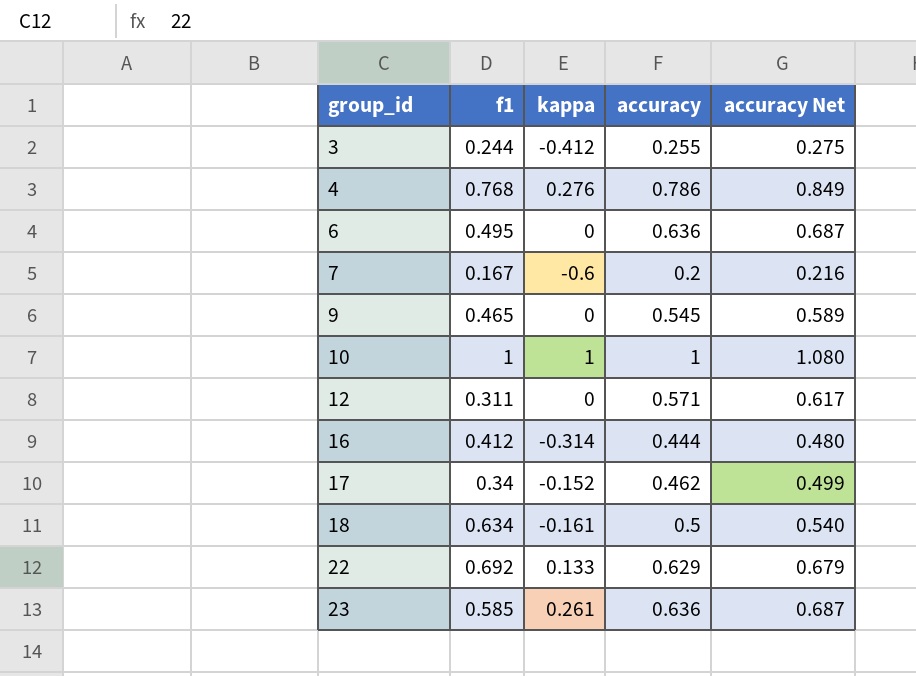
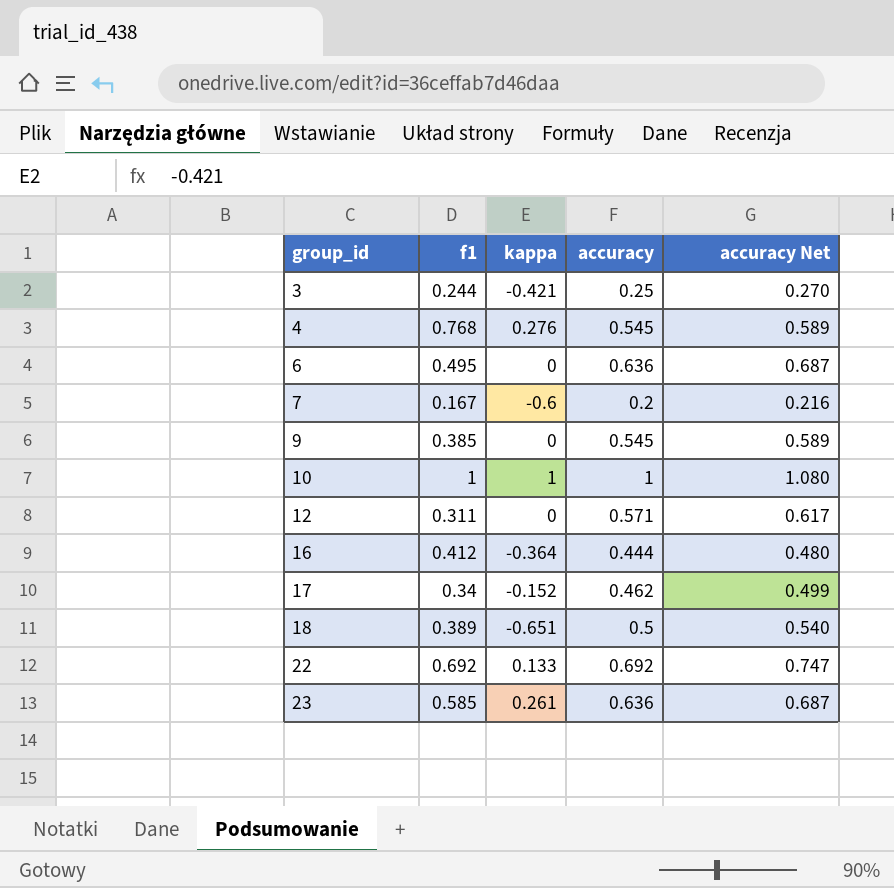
3 | kappa: -0.412 -> -0.421
3 | accuracy: 0.255 -> 0.25
3 | accuracy Net: 0.275 -> 0.270
4 | accuracy: 0.786 -> 0.545
4 | accuracy Net: 0.849 -> 0.589
9 | f1: 0.465 -> 0.385
16 | kappa: -0.314 -> -0.364
18 | f1: 0.634 -> 0.389
18 | kappa: -0.161 -> -0.651
22 | accuracy: 0.629 -> 0.692
22 | accuracy Net: 0.679 -> 0.747

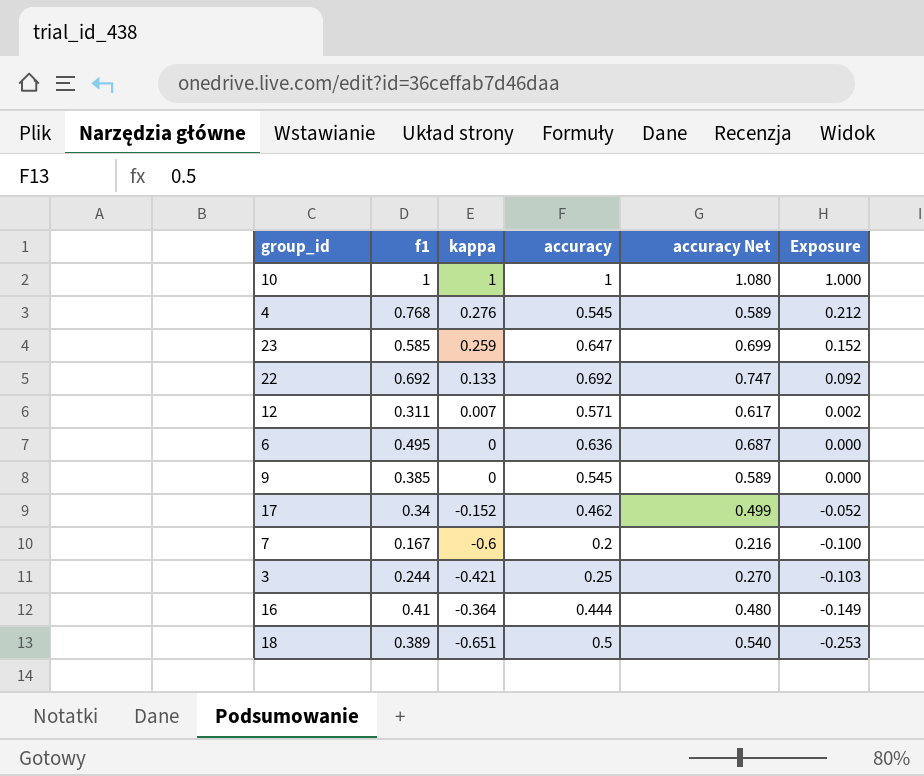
row order: group_id ascending -> Exposure descending
column Exposure | formula: none -> [f1] * [kappa]
23 | kappa: 0.261 -> 0.259
23 | accuracy: 0.636 -> 0.647
23 | accuracy Net: 0.687 -> 0.699
12 | kappa: 0 -> 0.007
16 | f1: 0.412 -> 0.41

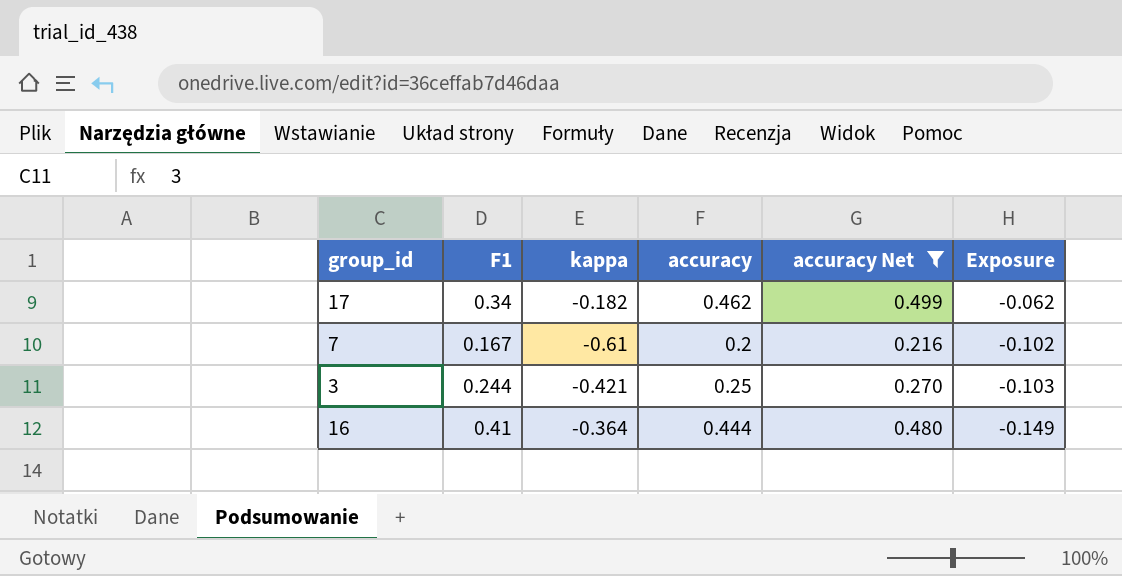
filter: none -> accuracy Net <= 0.499
column name: f1 -> F1
17 | kappa: -0.152 -> -0.182
17 | Exposure: -0.052 -> -0.062
7 | kappa: -0.6 -> -0.61
7 | Exposure: -0.100 -> -0.102

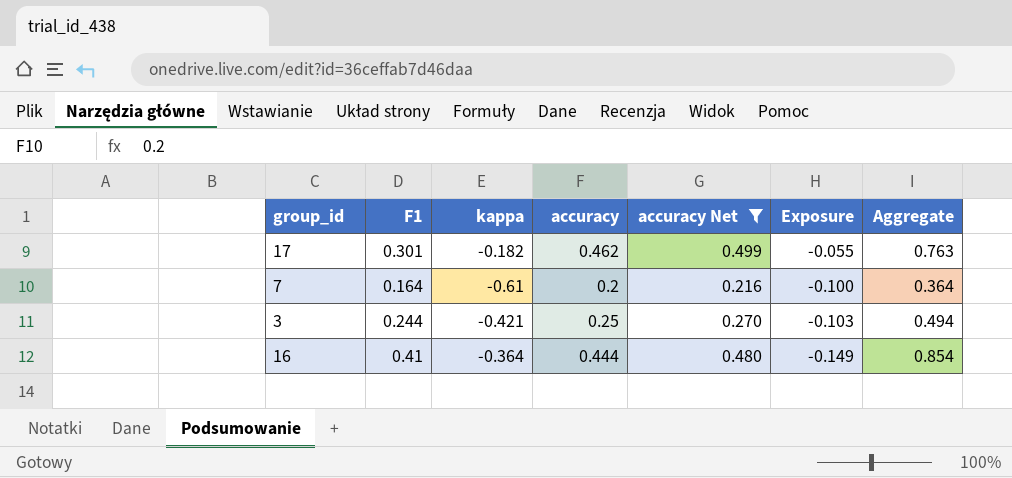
column Aggregate | formula: none -> [F1] + [accuracy]
17 | F1: 0.34 -> 0.301
17 | Exposure: -0.062 -> -0.055
7 | F1: 0.167 -> 0.164
7 | Exposure: -0.102 -> -0.100

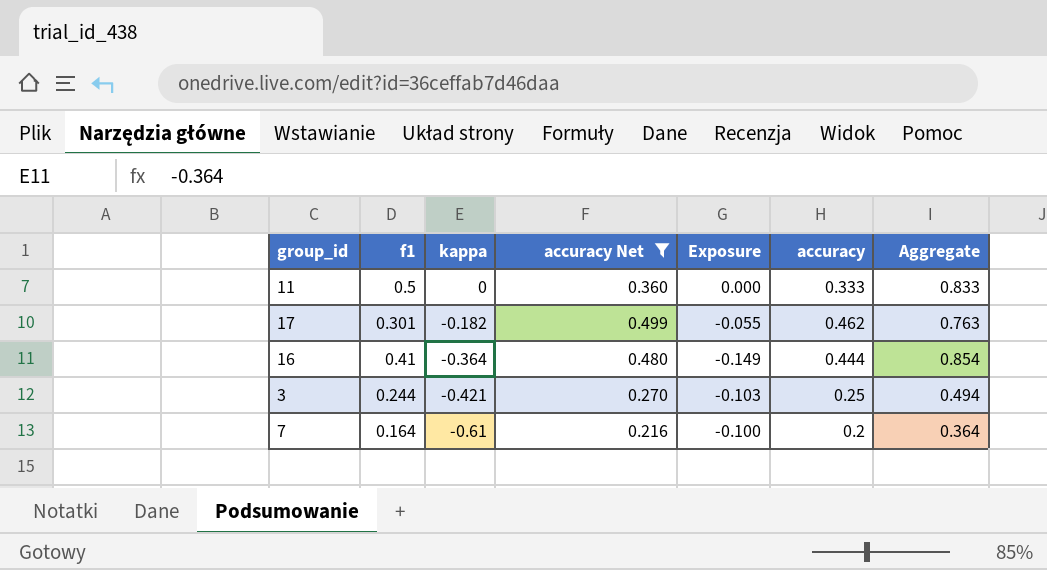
row order: Exposure descending -> kappa descending
column name: F1 -> f1
column accuracy | position: 4 -> 6
row 11: none -> 0.5 | 0 | 0.360 | 0.000 | 0.333 | 0.833

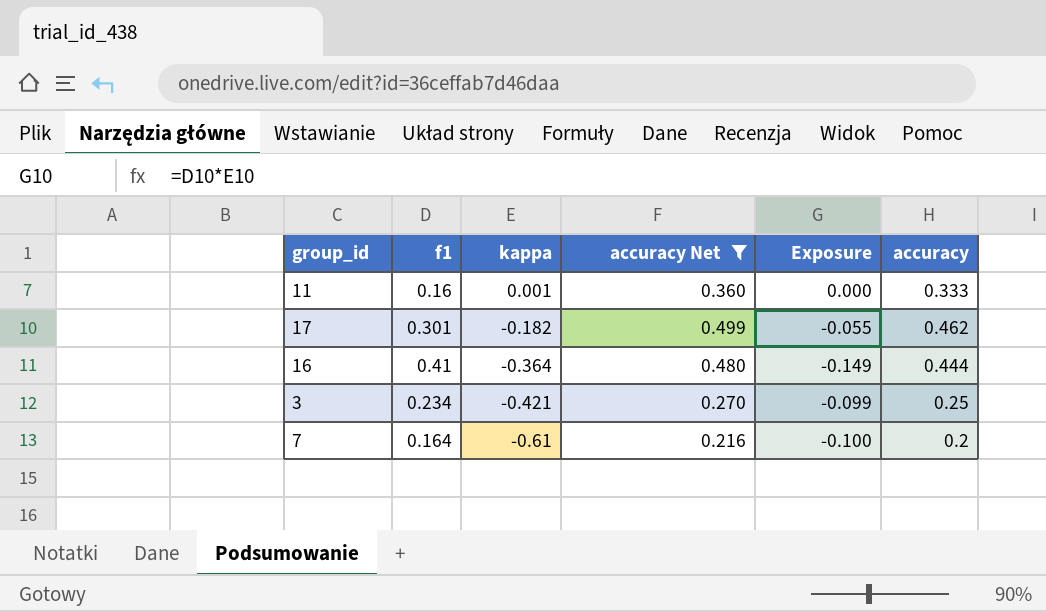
column Aggregate | formula: [f1] + [accuracy] -> none
11 | f1: 0.5 -> 0.16
11 | kappa: 0 -> 0.001
3 | f1: 0.244 -> 0.234
3 | Exposure: -0.103 -> -0.099

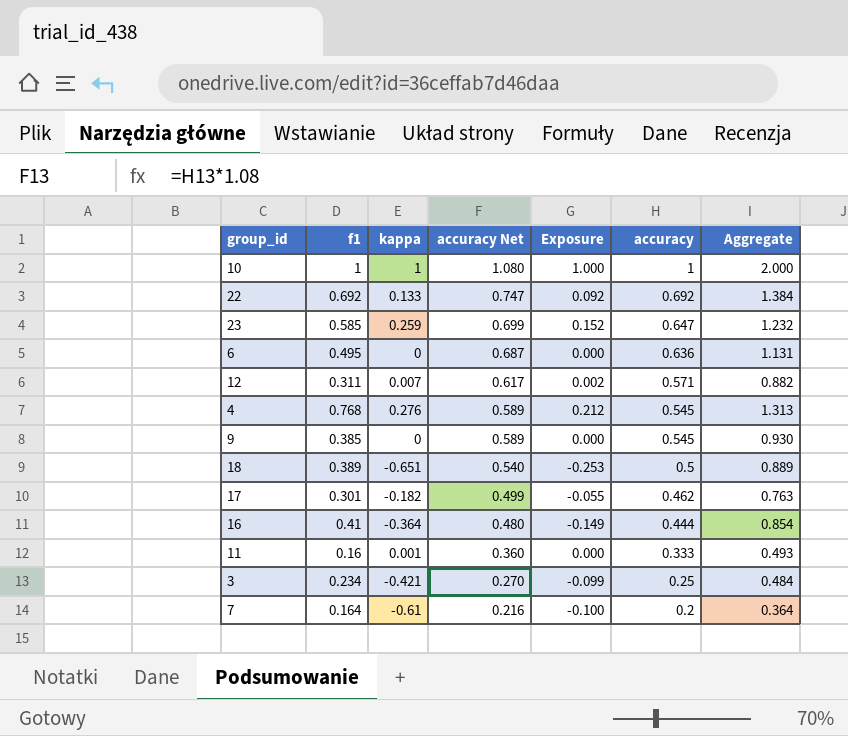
filter: accuracy Net <= 0.499 -> none
row order: kappa descending -> accuracy Net descending
column Aggregate | formula: none -> [f1] + [accuracy]

